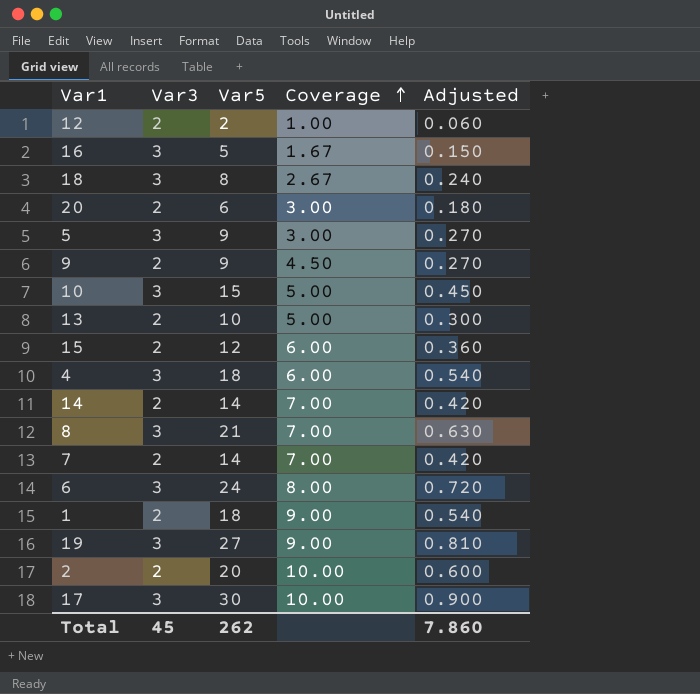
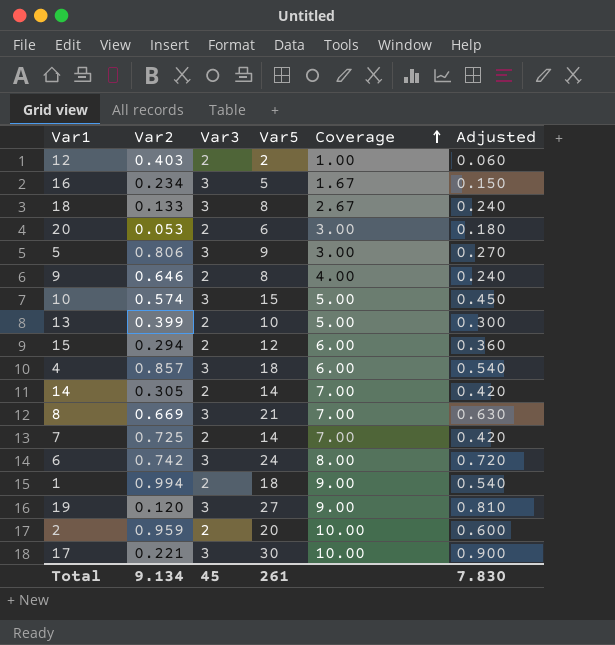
column Var2 | position: none -> 2
9 | Var5: 9 -> 8
9 | Coverage: 4.50 -> 4.00
9 | Adjusted: 0.270 -> 0.240
Total | Var5: 262 -> 261
Total | Adjusted: 7.860 -> 7.830

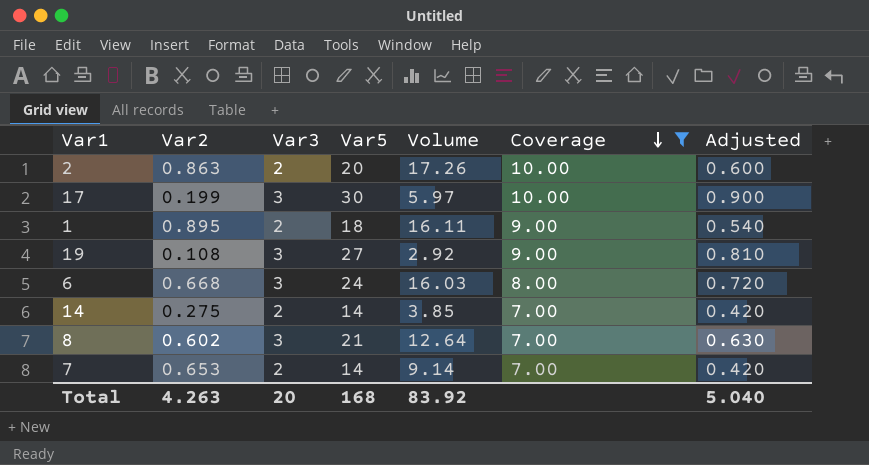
filter: none -> Coverage >= 7.00
row order: Coverage ascending -> Coverage descending
column Volume | formula: none -> [Var2] * [Var5]
2 | Var2: 0.959 -> 0.863
17 | Var2: 0.221 -> 0.199
1 | Var2: 0.994 -> 0.895
19 | Var2: 0.120 -> 0.108
6 | Var2: 0.742 -> 0.668
14 | Var2: 0.305 -> 0.275
8 | Var2: 0.669 -> 0.602
7 | Var2: 0.725 -> 0.653
Total | Var2: 9.134 -> 4.263
Total | Var3: 45 -> 20
Total | Var5: 261 -> 168
Total | Adjusted: 7.830 -> 5.040

